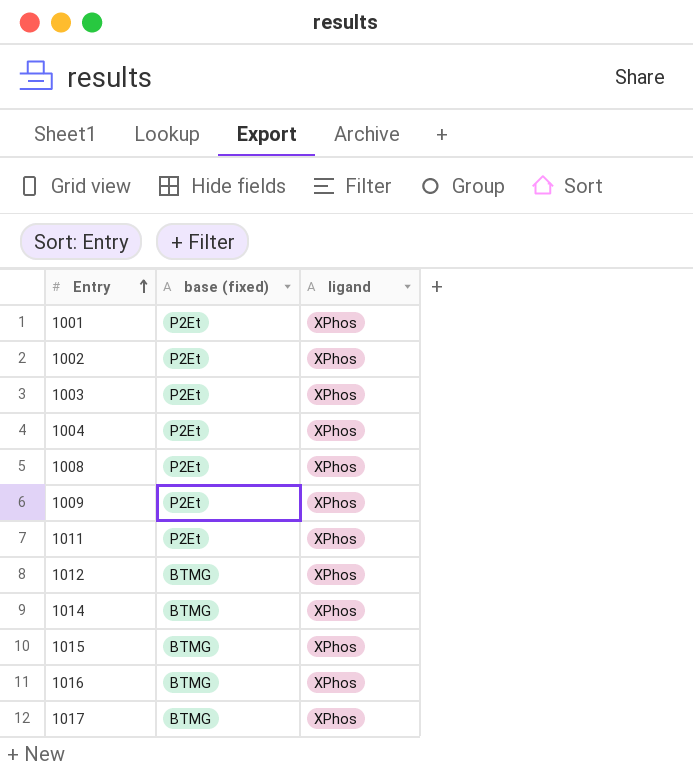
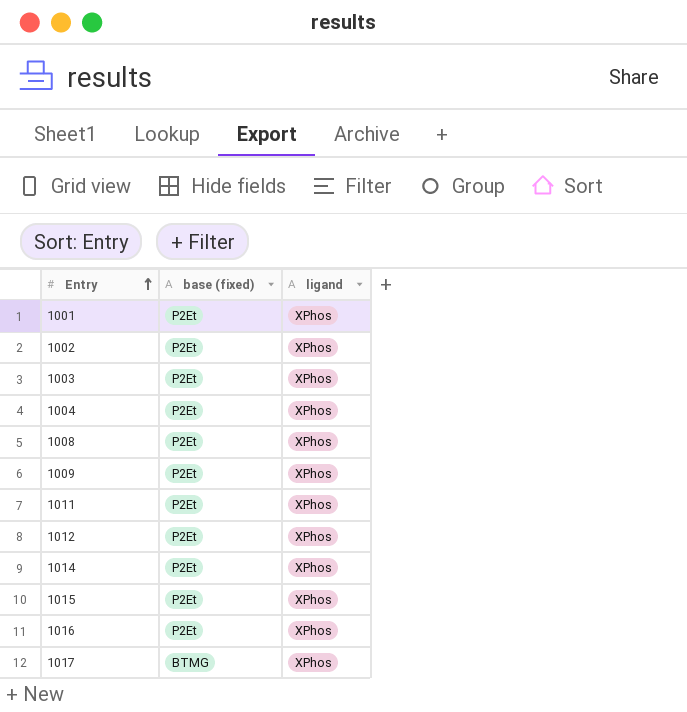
1012 | base (fixed): BTMG -> P2Et
1014 | base (fixed): BTMG -> P2Et
1015 | base (fixed): BTMG -> P2Et
1016 | base (fixed): BTMG -> P2Et

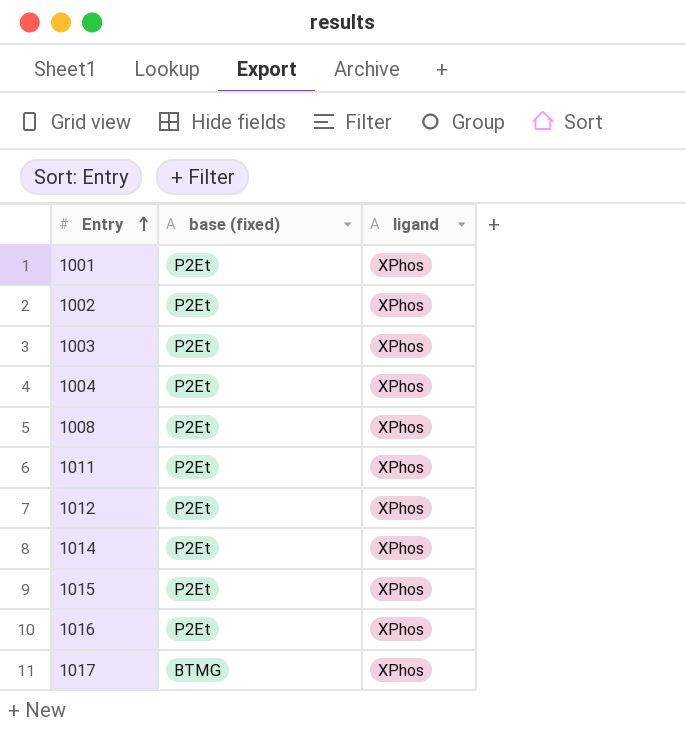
row 1009: P2Et | XPhos -> none

